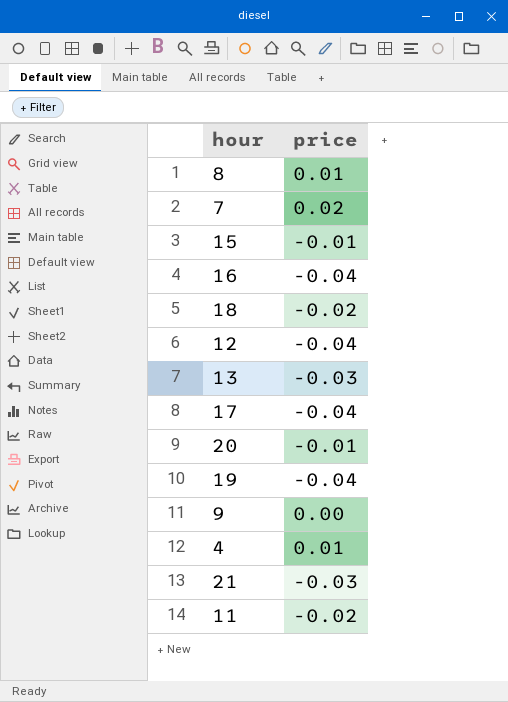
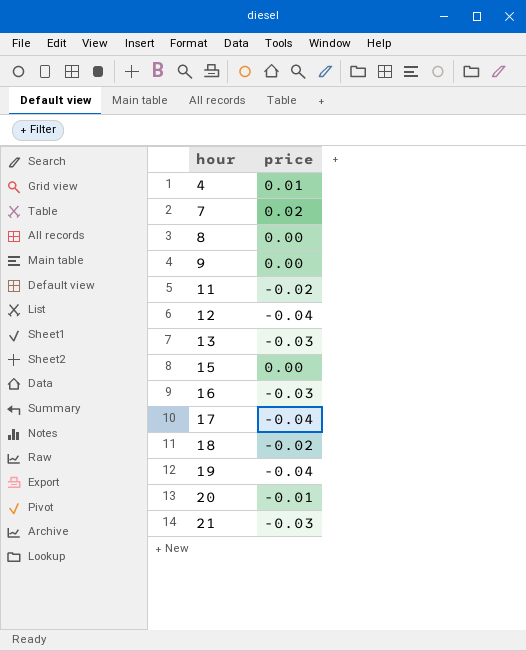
row order: none -> hour ascending
8 | price: 0.01 -> 0.00
15 | price: -0.01 -> 0.00
16 | price: -0.04 -> -0.03

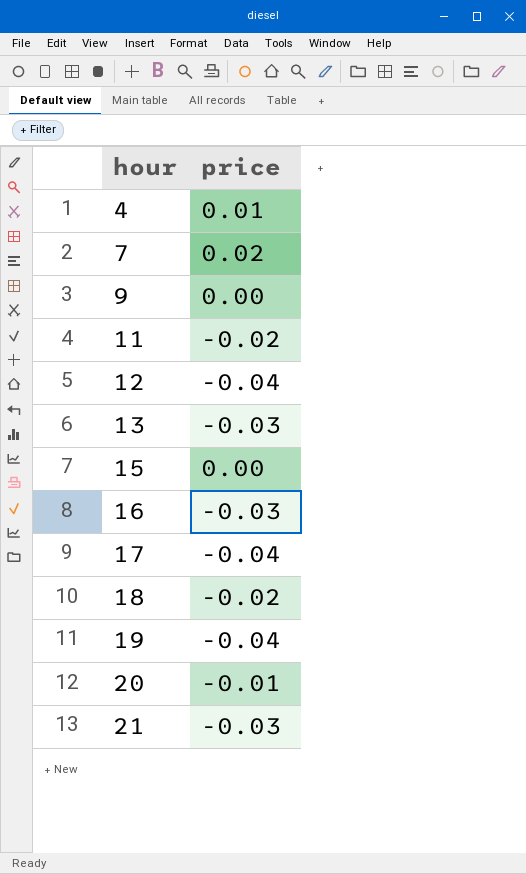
row 8: 0.00 -> none

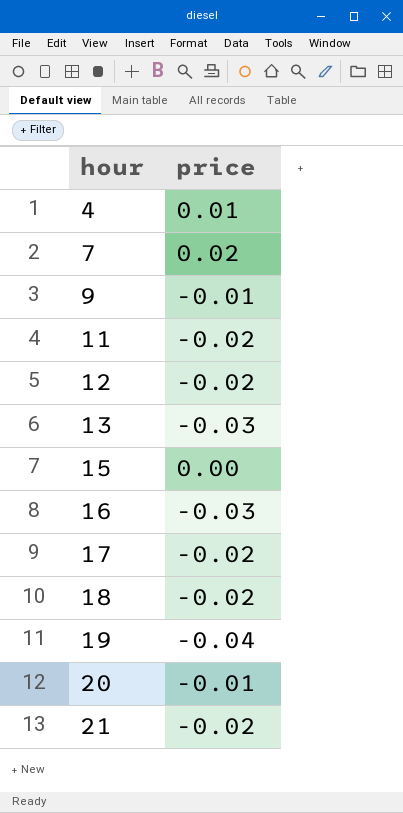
9 | price: 0.00 -> -0.01
12 | price: -0.04 -> -0.02
17 | price: -0.04 -> -0.02
21 | price: -0.03 -> -0.02

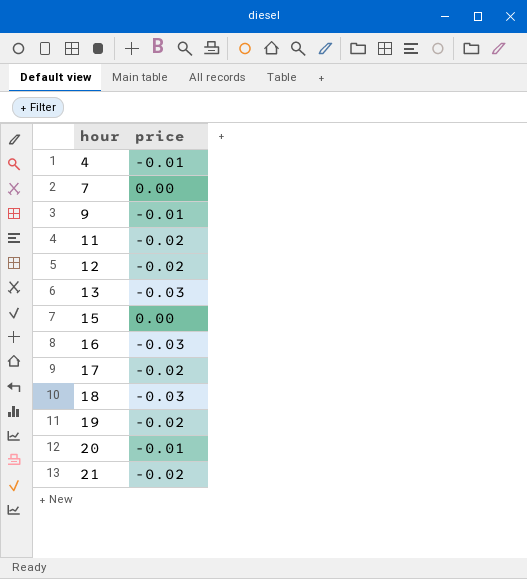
4 | price: 0.01 -> -0.01
7 | price: 0.02 -> 0.00
18 | price: -0.02 -> -0.03
19 | price: -0.04 -> -0.02

